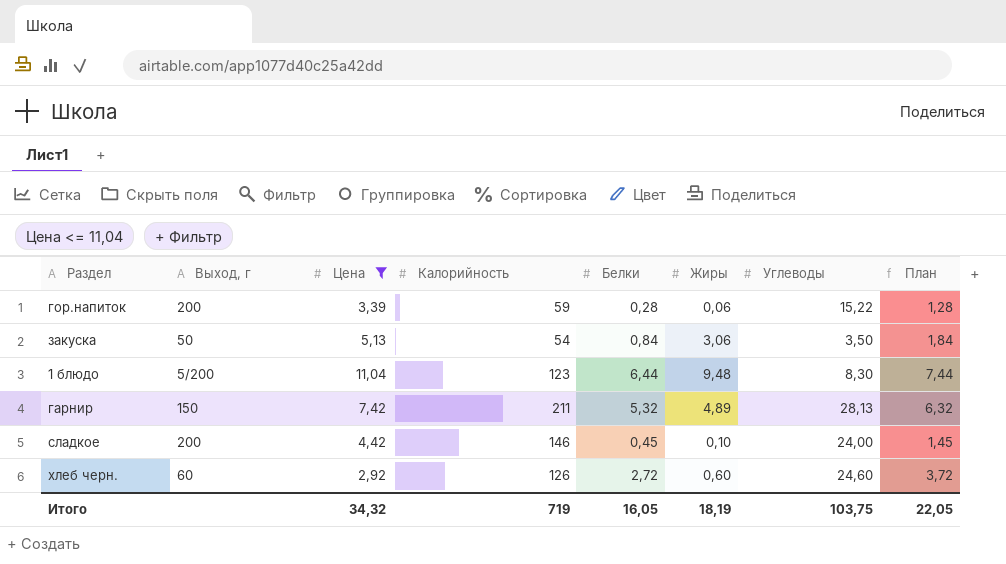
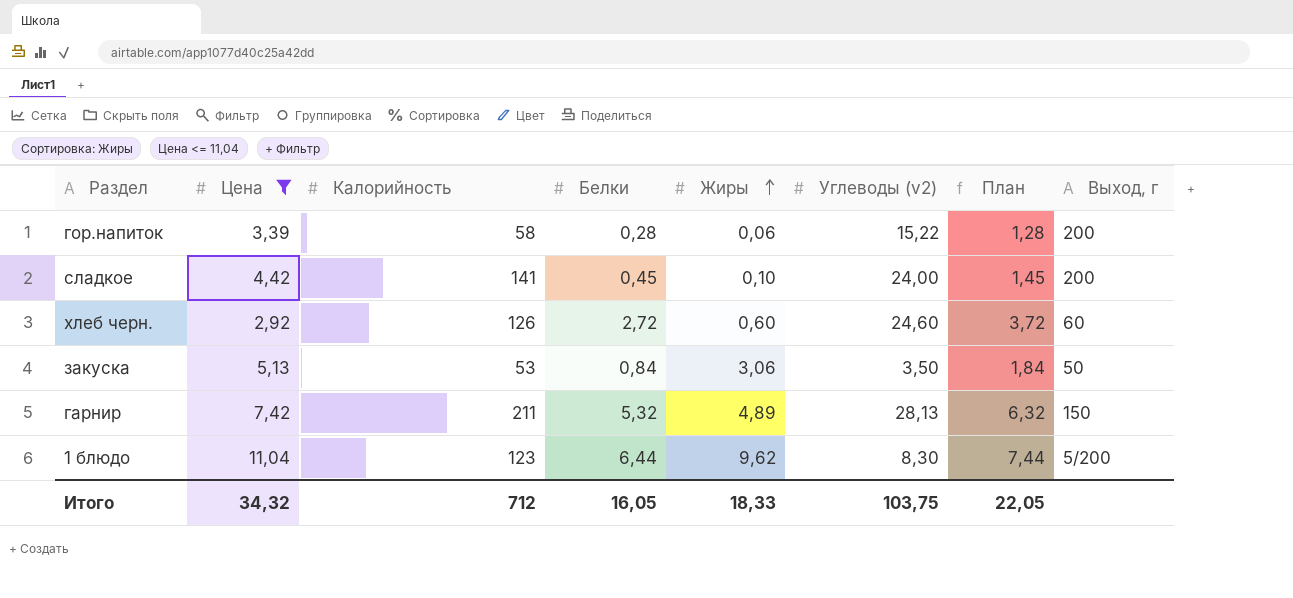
row order: none -> Жиры ascending
column name: Углеводы -> Углеводы (v2)
column Выход, г | position: 2 -> 8
гор.напиток | Калорийность: 59 -> 58
сладкое | Калорийность: 146 -> 141
закуска | Калорийность: 54 -> 53
1 блюдо | Жиры: 9,48 -> 9,62
Итого | Калорийность: 719 -> 712
Итого | Жиры: 18,19 -> 18,33

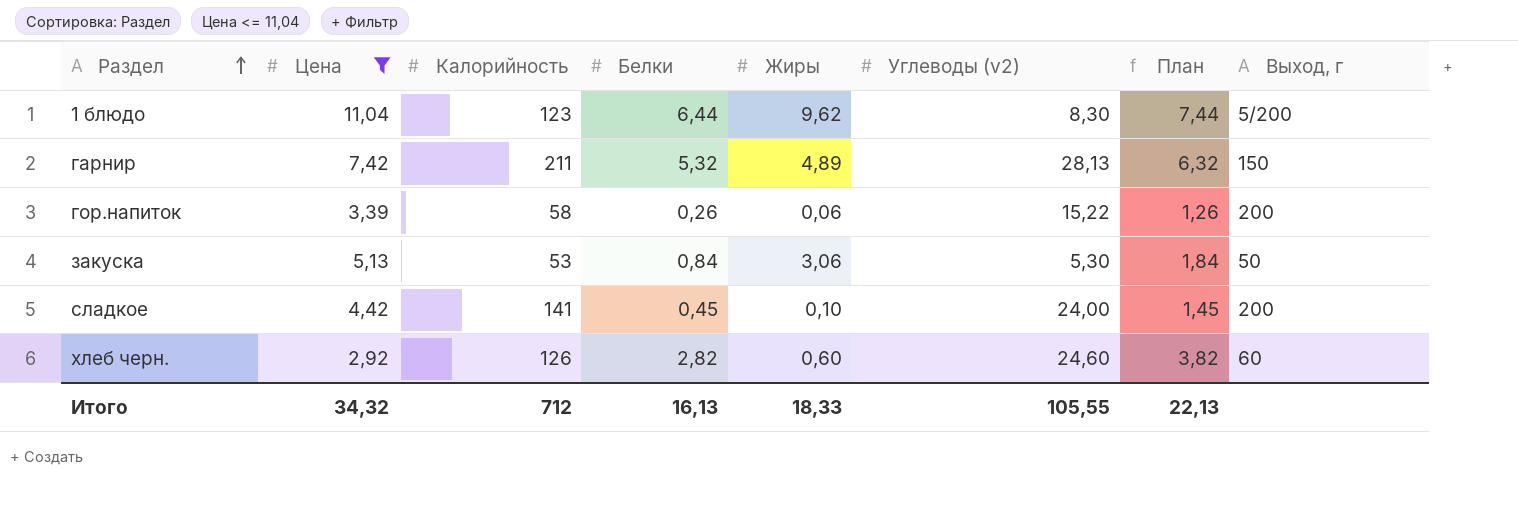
row order: Жиры ascending -> Раздел ascending
гор.напиток | Белки: 0,28 -> 0,26
гор.напиток | План: 1,28 -> 1,26
закуска | Углеводы (v2): 3,50 -> 5,30
хлеб черн. | Белки: 2,72 -> 2,82
хлеб черн. | План: 3,72 -> 3,82
Итого | Белки: 16,05 -> 16,13
Итого | Углеводы (v2): 103,75 -> 105,55
Итого | План: 22,05 -> 22,13

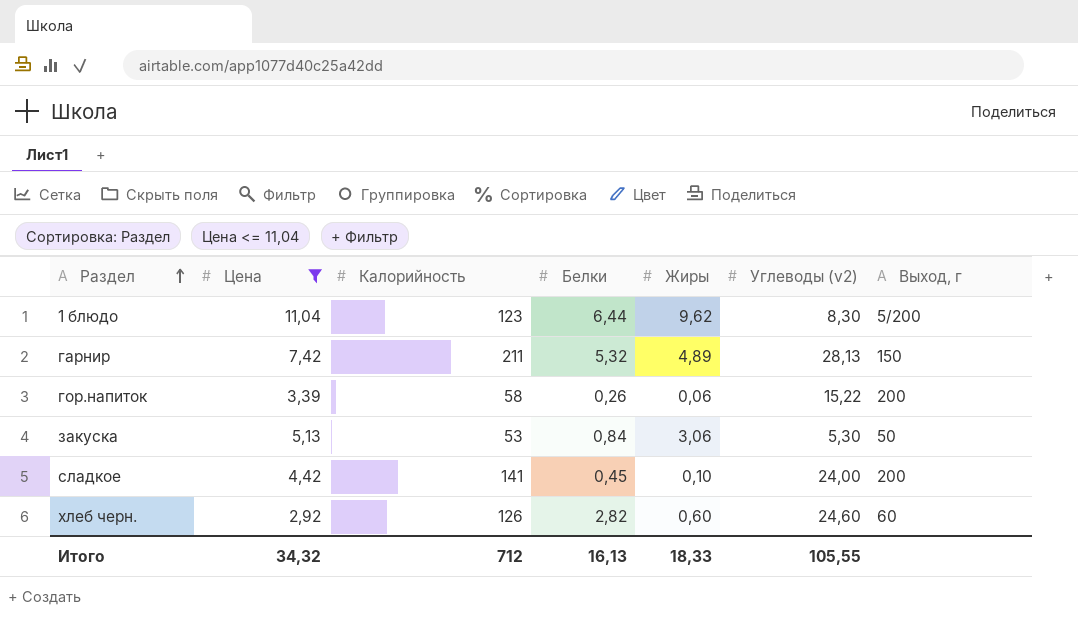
column План | formula: [Белки] + 1 -> none

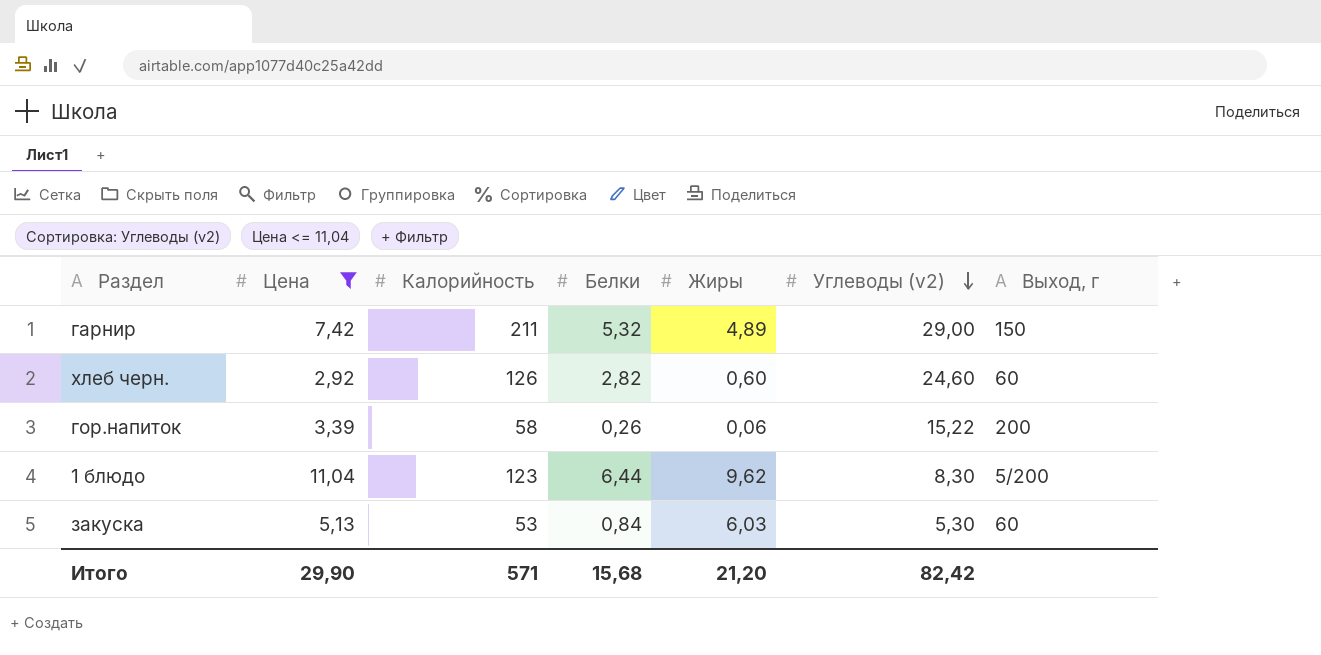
row order: Раздел ascending -> Углеводы (v2) descending
row сладкое: 4,42 | 141 | 0,45 | 0,10 | 24,00 | 200 -> none
гарнир | Углеводы (v2): 28,13 -> 29,00
закуска | Жиры: 3,06 -> 6,03
закуска | Выход, г: 50 -> 60
Итого | Цена: 34,32 -> 29,90
Итого | Калорийность: 712 -> 571
Итого | Белки: 16,13 -> 15,68
Итого | Жиры: 18,33 -> 21,20
Итого | Углеводы (v2): 105,55 -> 82,42

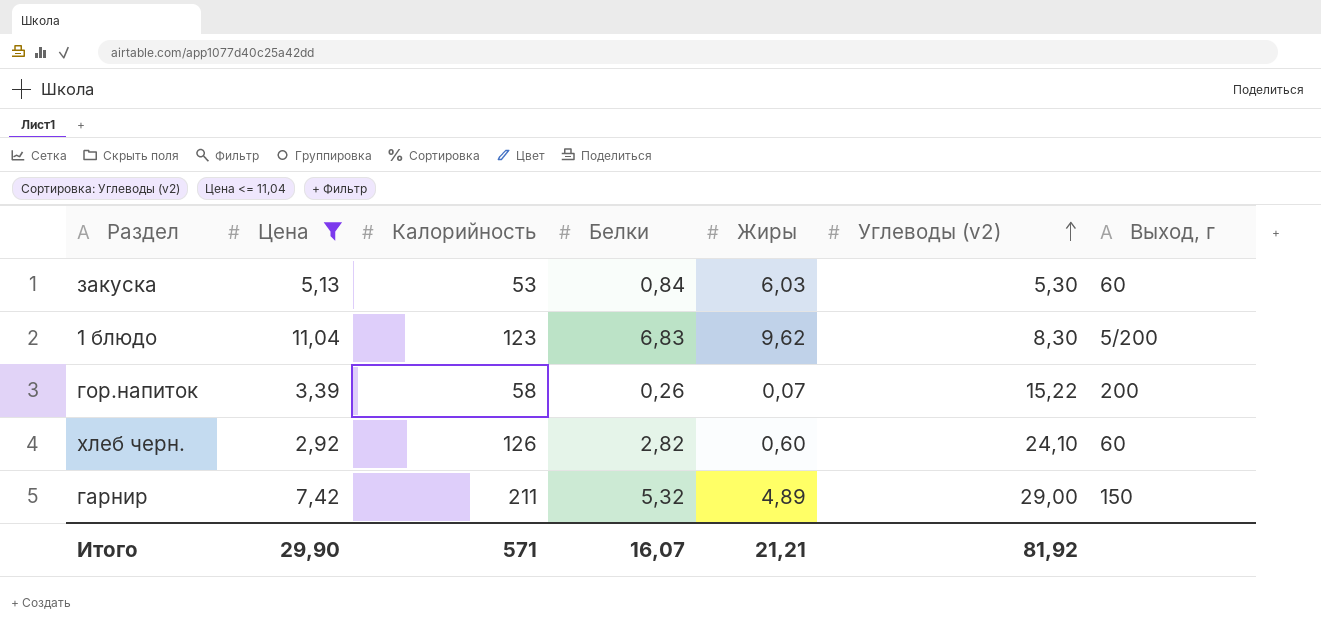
row order: Углеводы (v2) descending -> Углеводы (v2) ascending
1 блюдо | Белки: 6,44 -> 6,83
гор.напиток | Жиры: 0,06 -> 0,07
хлеб черн. | Углеводы (v2): 24,60 -> 24,10
Итого | Белки: 15,68 -> 16,07
Итого | Жиры: 21,20 -> 21,21
Итого | Углеводы (v2): 82,42 -> 81,92

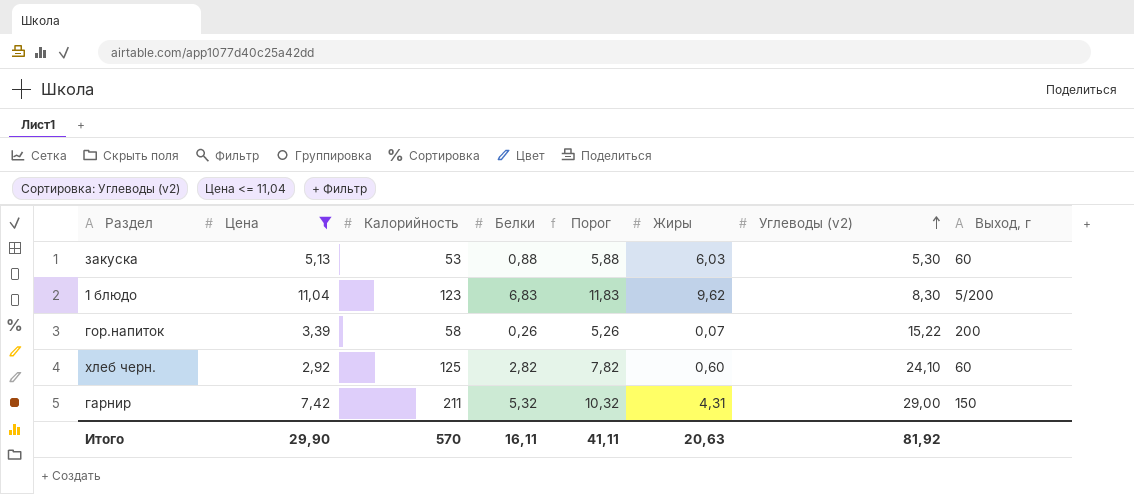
column Порог | formula: none -> [Белки] + 5
закуска | Белки: 0,84 -> 0,88
хлеб черн. | Калорийность: 126 -> 125
гарнир | Жиры: 4,89 -> 4,31
Итого | Калорийность: 571 -> 570
Итого | Белки: 16,07 -> 16,11
Итого | Жиры: 21,21 -> 20,63

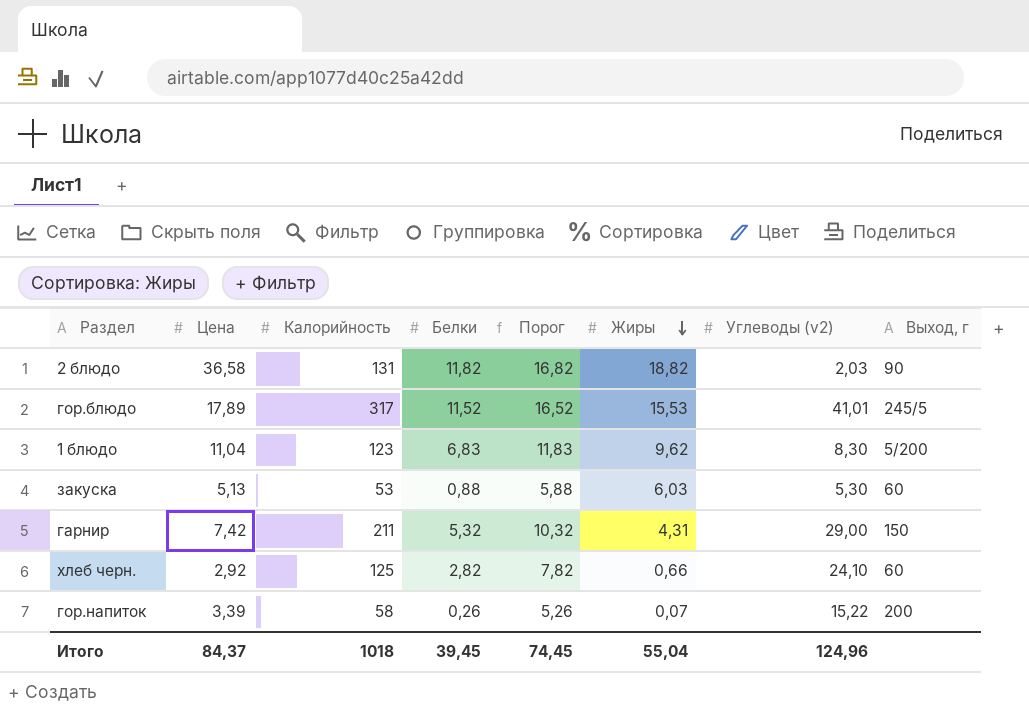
filter: Цена <= 11,04 -> none
row order: Углеводы (v2) ascending -> Жиры descending
хлеб черн. | Жиры: 0,60 -> 0,66
Итого | Цена: 29,90 -> 84,37
Итого | Калорийность: 570 -> 1018
Итого | Белки: 16,11 -> 39,45
Итого | Порог: 41,11 -> 74,45
Итого | Жиры: 20,63 -> 55,04
Итого | Углеводы (v2): 81,92 -> 124,96

